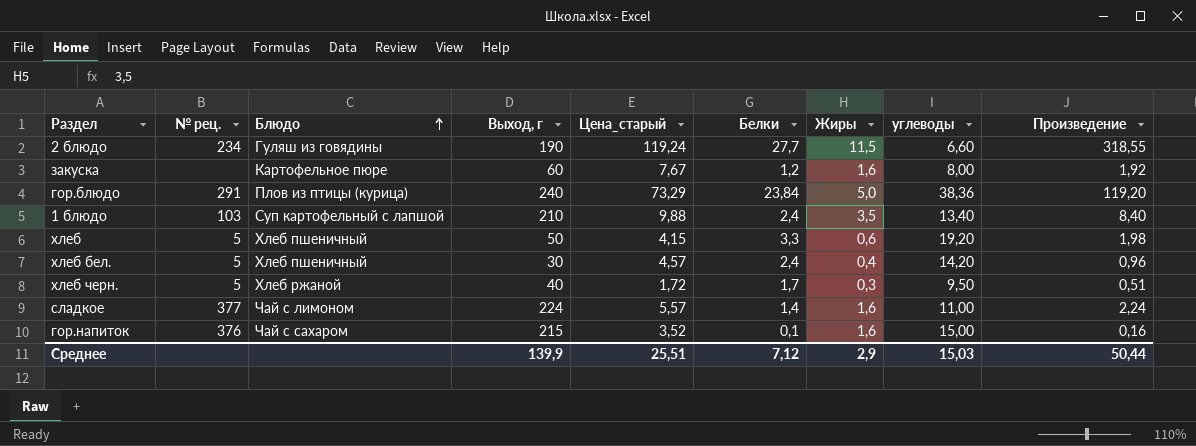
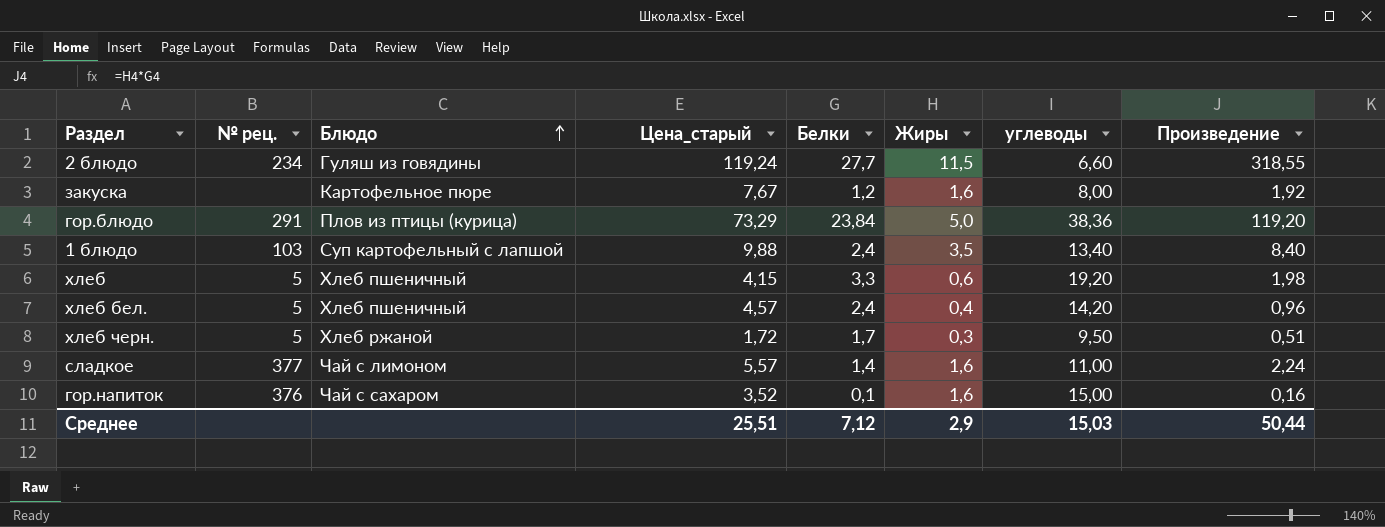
column Выход, г | position: 4 -> none

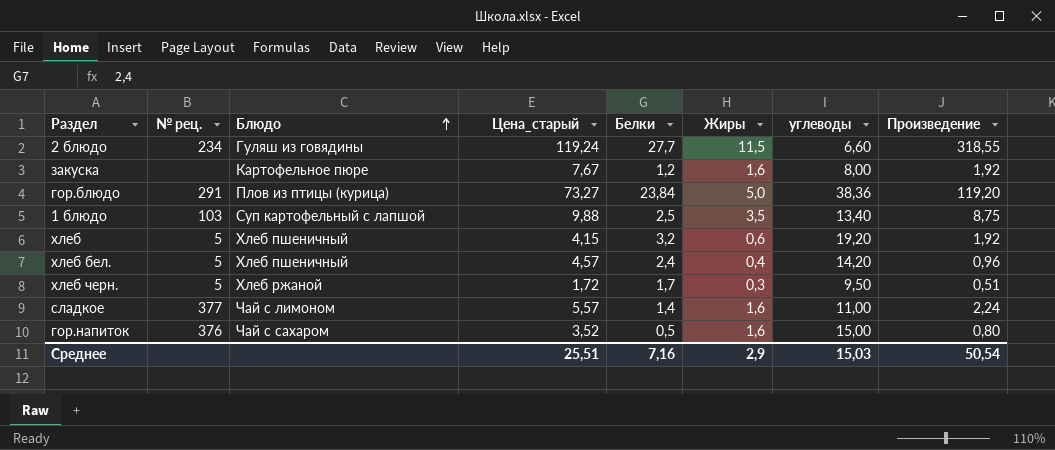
гор.блюдо | Цена_старый: 73,29 -> 73,27
1 блюдо | Белки: 2,4 -> 2,5
1 блюдо | Произведение: 8,40 -> 8,75
хлеб | Белки: 3,3 -> 3,2
хлеб | Произведение: 1,98 -> 1,92
гор.напиток | Белки: 0,1 -> 0,5
гор.напиток | Произведение: 0,16 -> 0,80
Среднее | Белки: 7,12 -> 7,16
Среднее | Произведение: 50,44 -> 50,54

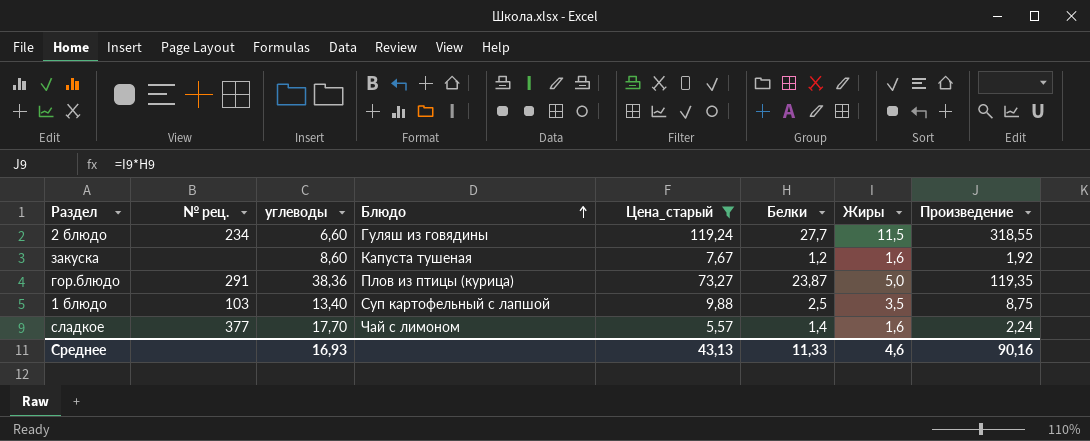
filter: none -> Цена_старый >= 5,57
column углеводы | position: 7 -> 3
закуска | углеводы: 8,00 -> 8,60
закуска | Блюдо: Картофельное пюре -> Капуста тушеная
гор.блюдо | Белки: 23,84 -> 23,87
гор.блюдо | Произведение: 119,20 -> 119,35
сладкое | углеводы: 11,00 -> 17,70
Среднее | углеводы: 15,03 -> 16,93
Среднее | Цена_старый: 25,51 -> 43,13
Среднее | Белки: 7,16 -> 11,33
Среднее | Жиры: 2,9 -> 4,6
Среднее | Произведение: 50,54 -> 90,16

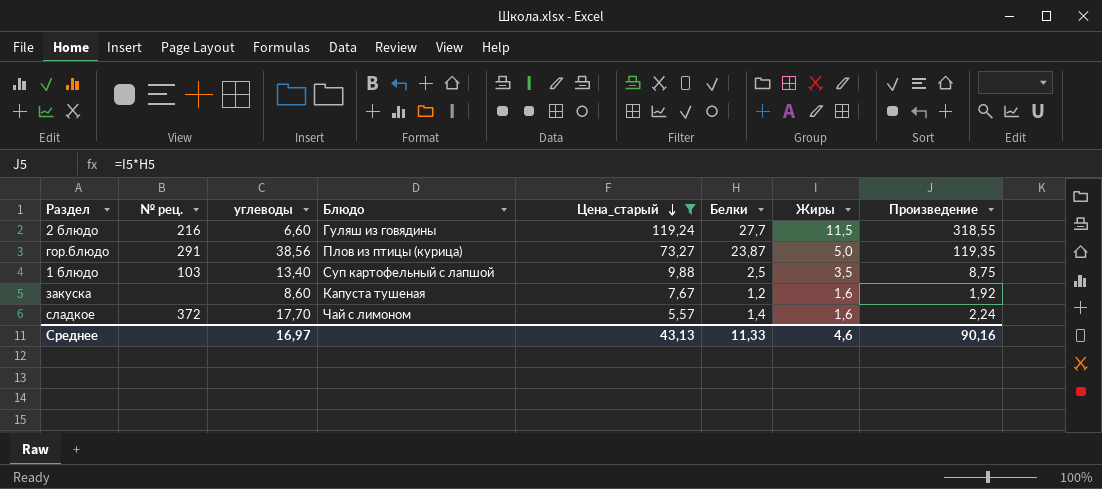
row order: Блюдо ascending -> Цена_старый descending
2 блюдо | № рец.: 234 -> 216
гор.блюдо | углеводы: 38,36 -> 38,56
сладкое | № рец.: 377 -> 372
Среднее | углеводы: 16,93 -> 16,97

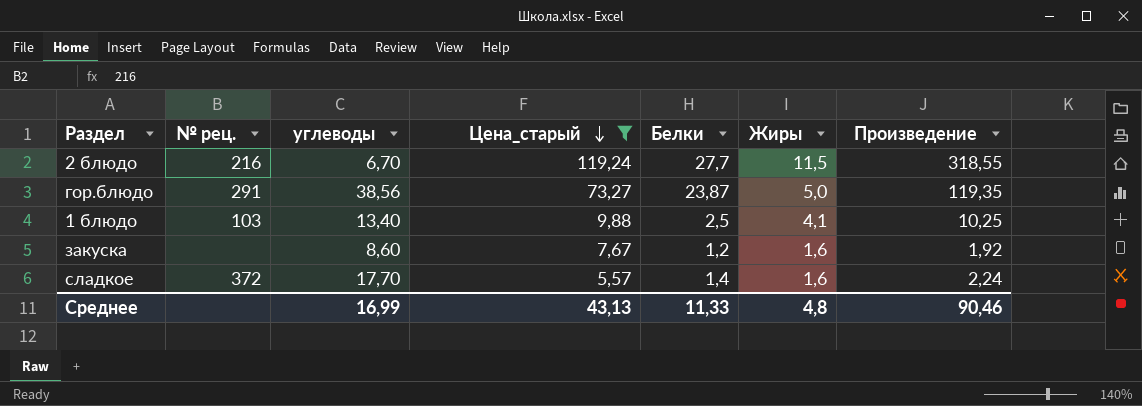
column Блюдо | position: 4 -> none
2 блюдо | углеводы: 6,60 -> 6,70
1 блюдо | Жиры: 3,5 -> 4,1
1 блюдо | Произведение: 8,75 -> 10,25
Среднее | углеводы: 16,97 -> 16,99
Среднее | Жиры: 4,6 -> 4,8
Среднее | Произведение: 90,16 -> 90,46

